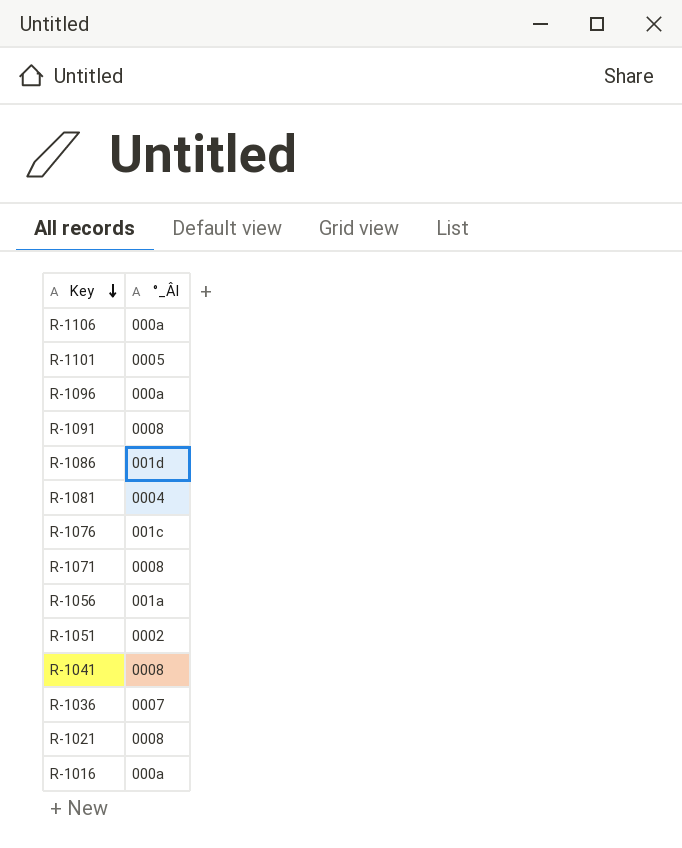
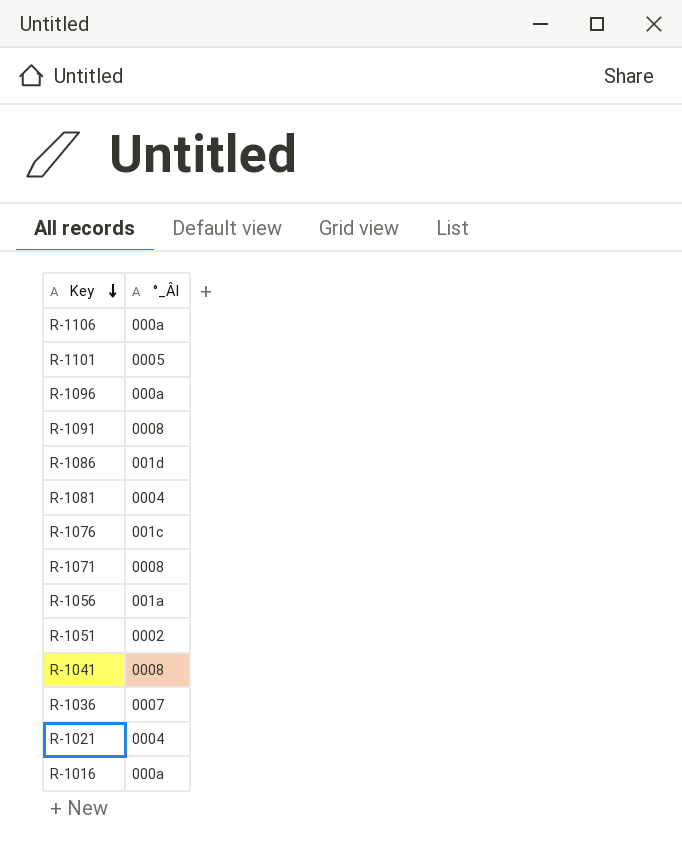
R-1021 | °_ÂI: 0008 -> 0004

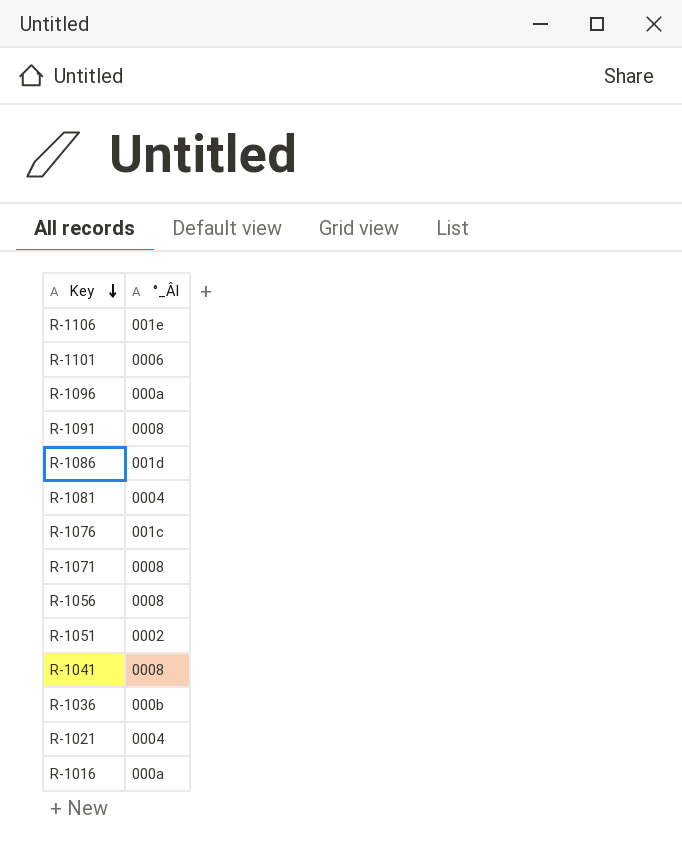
R-1106 | °_ÂI: 000a -> 001e
R-1101 | °_ÂI: 0005 -> 0006
R-1056 | °_ÂI: 001a -> 0008
R-1036 | °_ÂI: 0007 -> 000b

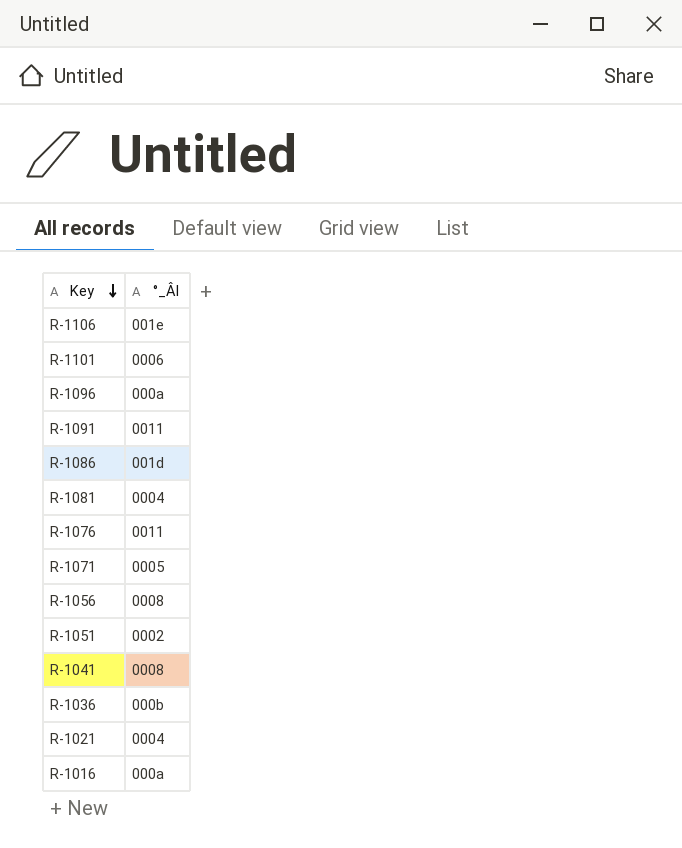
R-1091 | °_ÂI: 0008 -> 0011
R-1076 | °_ÂI: 001c -> 0011
R-1071 | °_ÂI: 0008 -> 0005

